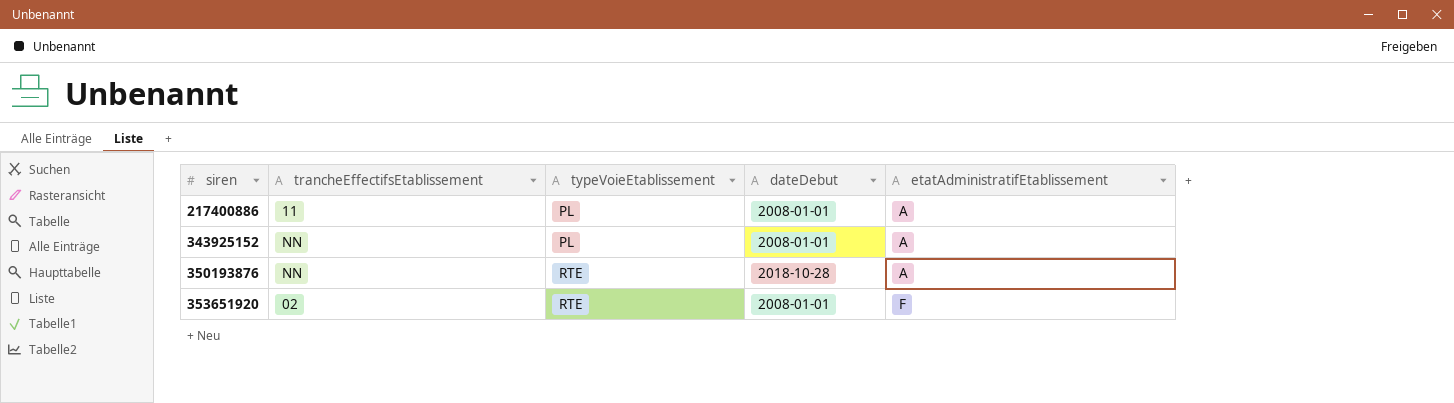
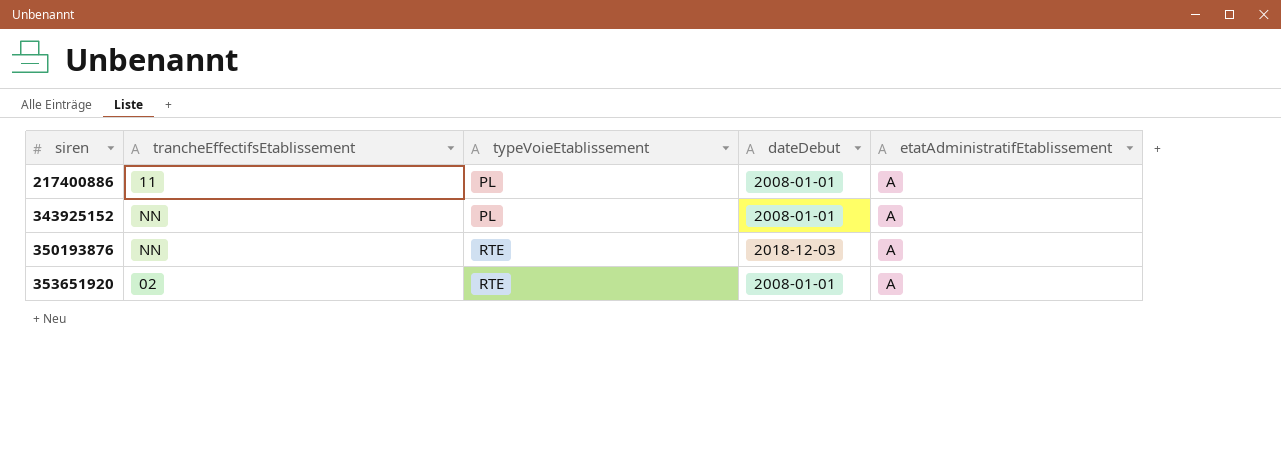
350193876 | dateDebut: 2018-10-28 -> 2018-12-03
353651920 | etatAdministratifEtablissement: F -> A

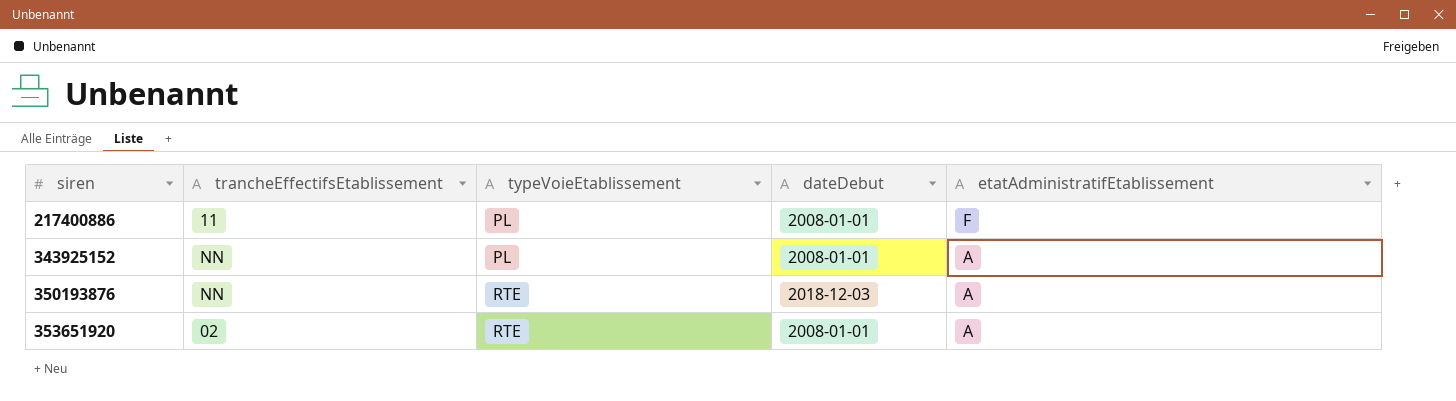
217400886 | etatAdministratifEtablissement: A -> F

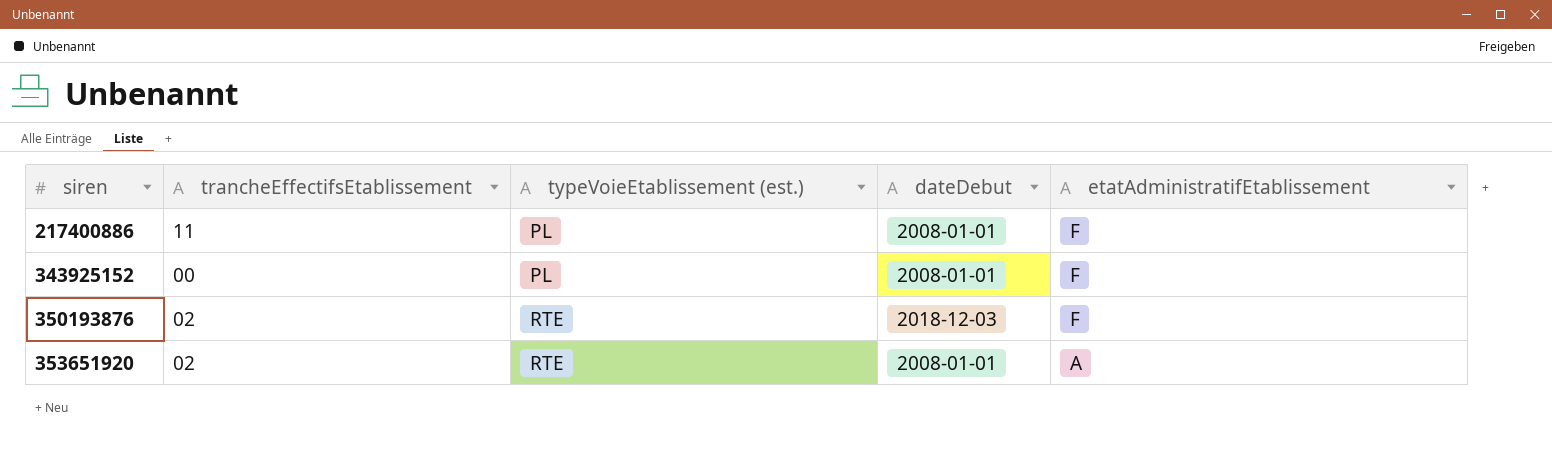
column name: typeVoieEtablissement -> typeVoieEtablissement (est.)
343925152 | trancheEffectifsEtablissement: NN -> 00
343925152 | etatAdministratifEtablissement: A -> F
350193876 | trancheEffectifsEtablissement: NN -> 02
350193876 | etatAdministratifEtablissement: A -> F

